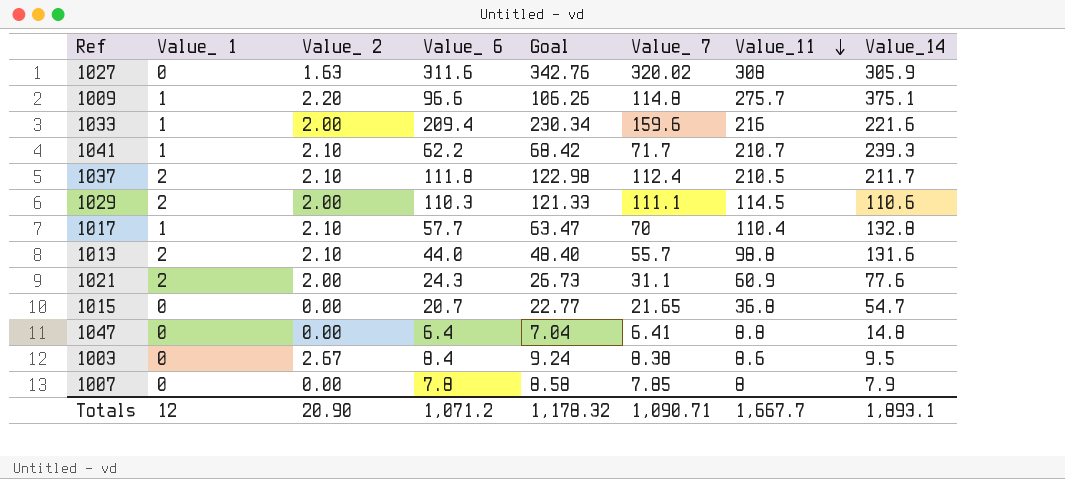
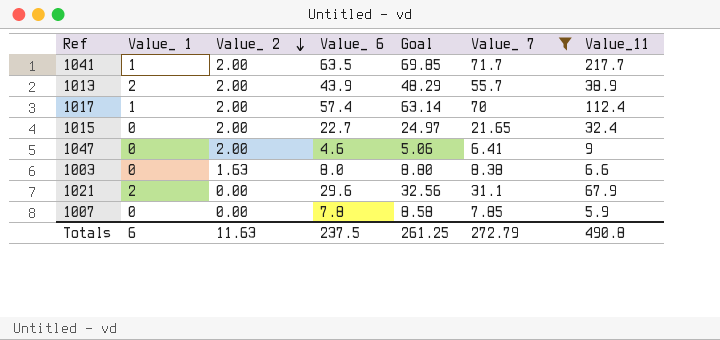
filter: none -> Value_ 7 <= 71.7
row order: Value_11 descending -> Value_ 2 descending
column Value_14 | position: 8 -> none
1041 | Value_ 2: 2.10 -> 2.00
1041 | Value_ 6: 62.2 -> 63.5
1041 | Goal: 68.42 -> 69.85
1041 | Value_11: 210.7 -> 217.7
1013 | Value_ 2: 2.10 -> 2.00
1013 | Value_ 6: 44.0 -> 43.9
1013 | Goal: 48.40 -> 48.29
1013 | Value_11: 98.8 -> 38.9
1017 | Value_ 2: 2.10 -> 2.00
1017 | Value_ 6: 57.7 -> 57.4
1017 | Goal: 63.47 -> 63.14
1017 | Value_11: 110.4 -> 112.4
1015 | Value_ 2: 0.00 -> 2.00
1015 | Value_ 6: 20.7 -> 22.7
1015 | Goal: 22.77 -> 24.97
1015 | Value_11: 36.8 -> 32.4
1047 | Value_ 2: 0.00 -> 2.00
1047 | Value_ 6: 6.4 -> 4.6
1047 | Goal: 7.04 -> 5.06
1047 | Value_11: 8.8 -> 9
1003 | Value_ 2: 2.67 -> 1.63
1003 | Value_ 6: 8.4 -> 8.0
1003 | Goal: 9.24 -> 8.80
1003 | Value_11: 8.6 -> 6.6
1021 | Value_ 2: 2.00 -> 0.00
1021 | Value_ 6: 24.3 -> 29.6
1021 | Goal: 26.73 -> 32.56
1021 | Value_11: 60.9 -> 67.9
1007 | Value_11: 8 -> 5.9
Totals | Value_ 1: 12 -> 6
Totals | Value_ 2: 20.90 -> 11.63
Totals | Value_ 6: 1,071.2 -> 237.5
Totals | Goal: 1,178.32 -> 261.25
Totals | Value_ 7: 1,090.71 -> 272.79
Totals | Value_11: 1,667.7 -> 490.8

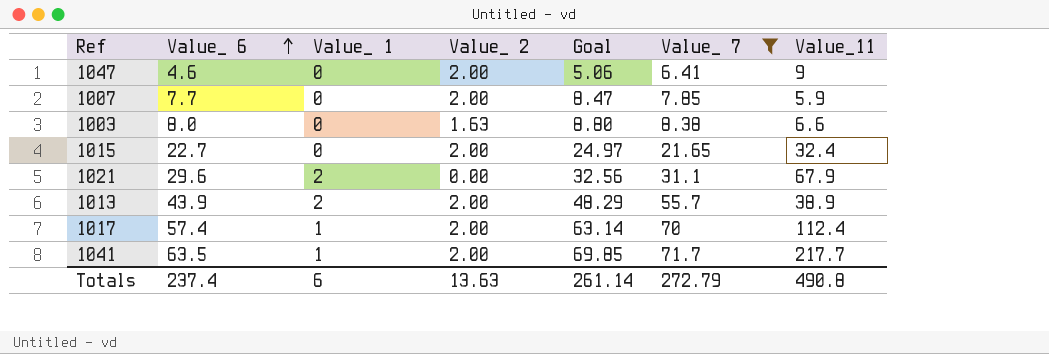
row order: Value_ 2 descending -> Value_ 6 ascending
column Value_ 6 | position: 4 -> 2
1007 | Value_ 6: 7.8 -> 7.7
1007 | Value_ 2: 0.00 -> 2.00
1007 | Goal: 8.58 -> 8.47
Totals | Value_ 6: 237.5 -> 237.4
Totals | Value_ 2: 11.63 -> 13.63
Totals | Goal: 261.25 -> 261.14

